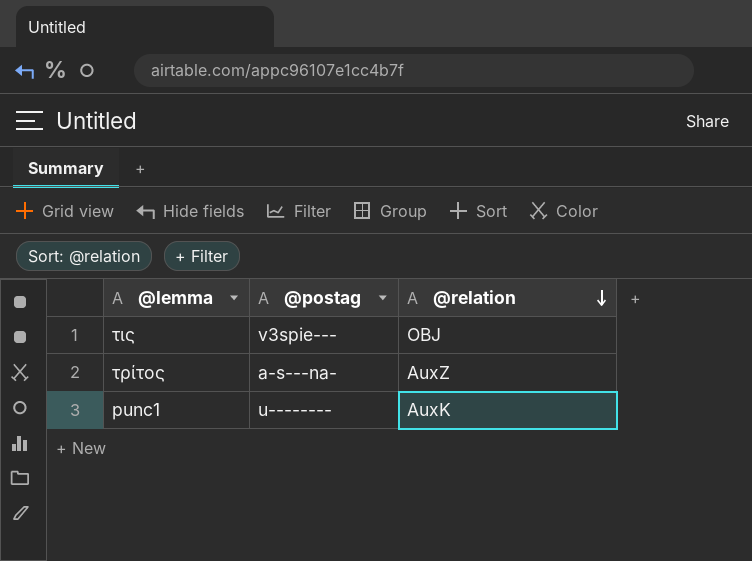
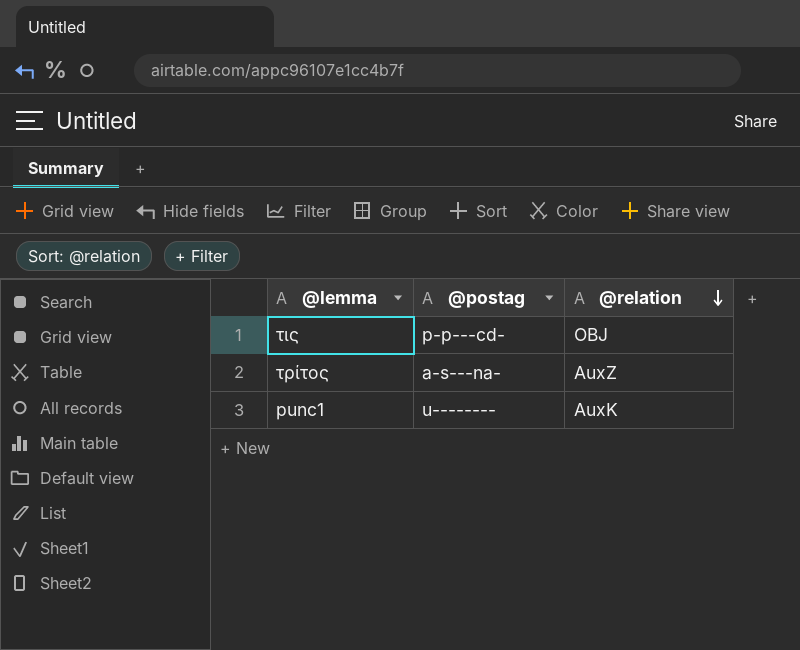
τις | @postag: v3spie--- -> p-p---cd-

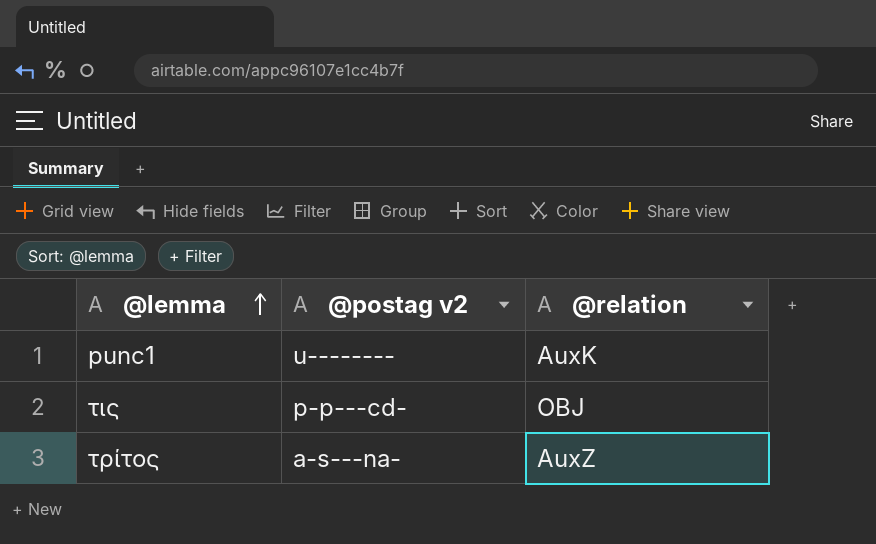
row order: @relation descending -> @lemma ascending
column name: @postag -> @postag v2

